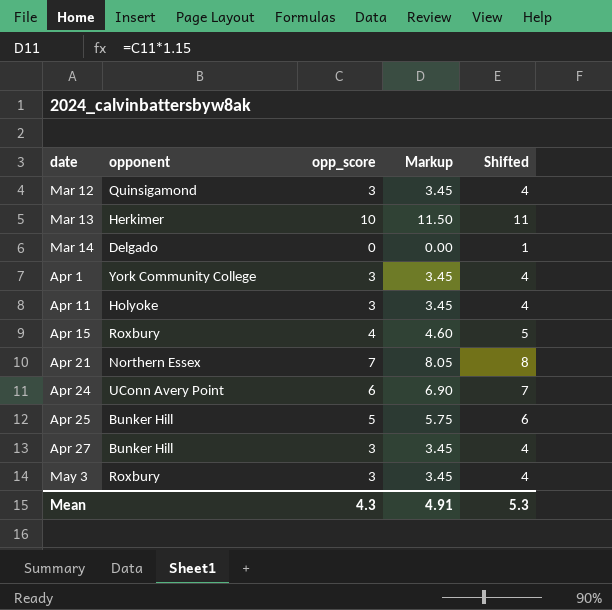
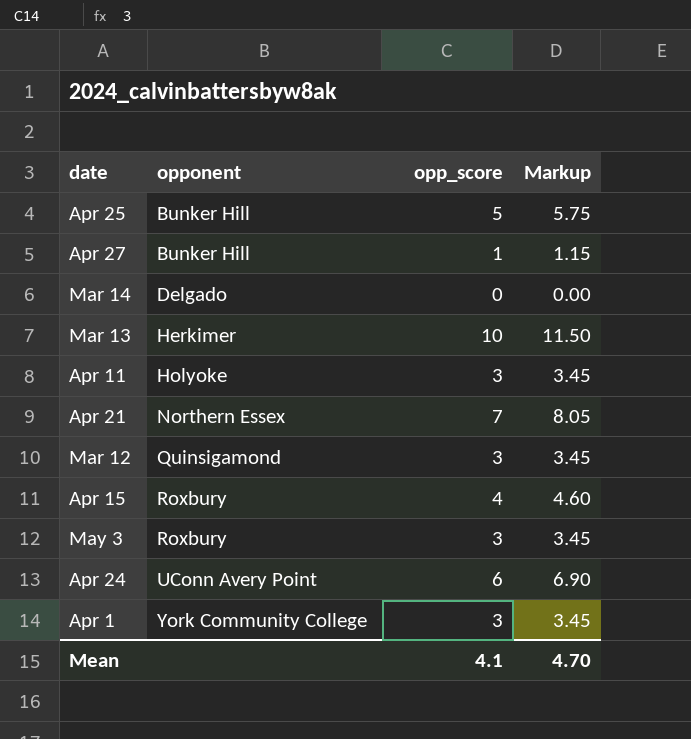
row order: date ascending -> opponent ascending
column Shifted | formula: [opp_score] + 1 -> none
Apr 27 | opp_score: 3 -> 1
Apr 27 | Markup: 3.45 -> 1.15
Mean | opp_score: 4.3 -> 4.1
Mean | Markup: 4.91 -> 4.70

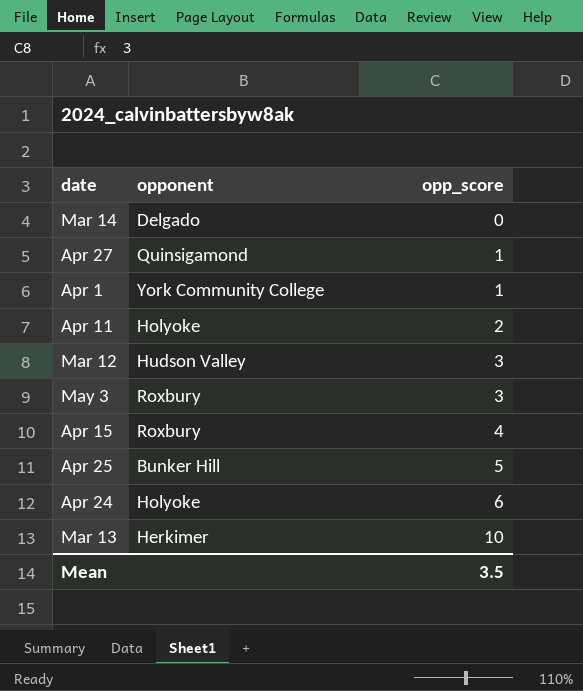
row order: opponent ascending -> opp_score ascending
column Markup | formula: [opp_score] * 1.15 -> none
row Apr 21: Northern Essex | 7 | 8.05 -> none
Apr 27 | opponent: Bunker Hill -> Quinsigamond
Apr 1 | opp_score: 3 -> 1
Apr 11 | opp_score: 3 -> 2
Mar 12 | opponent: Quinsigamond -> Hudson Valley
Apr 24 | opponent: UConn Avery Point -> Holyoke
Mean | opp_score: 4.1 -> 3.5

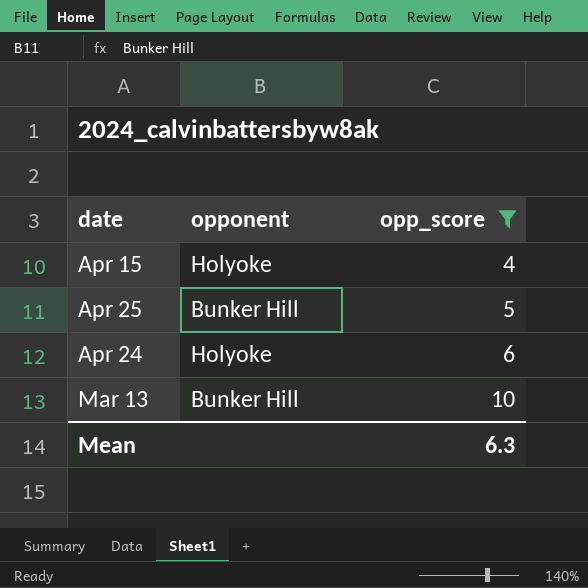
filter: none -> opp_score >= 4
Apr 15 | opponent: Roxbury -> Holyoke
Mar 13 | opponent: Herkimer -> Bunker Hill
Mean | opp_score: 3.5 -> 6.3

